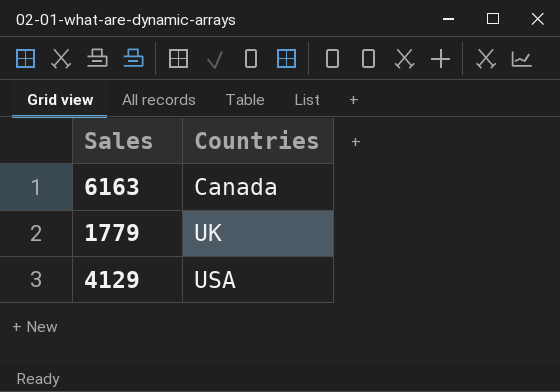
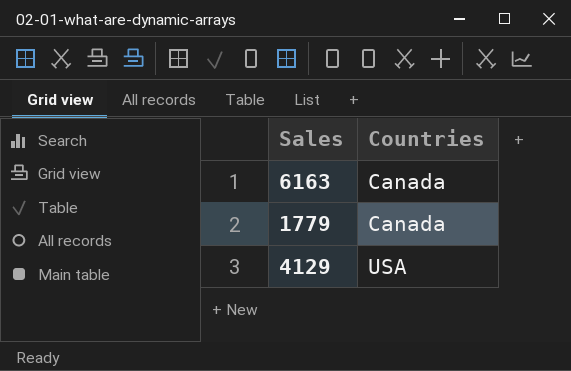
1779 | Countries: UK -> Canada

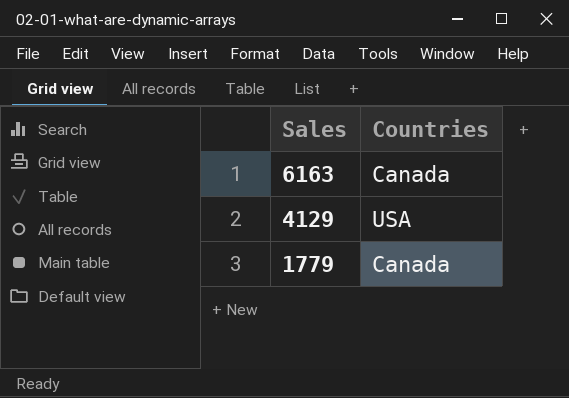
row order: Countries ascending -> Sales descending

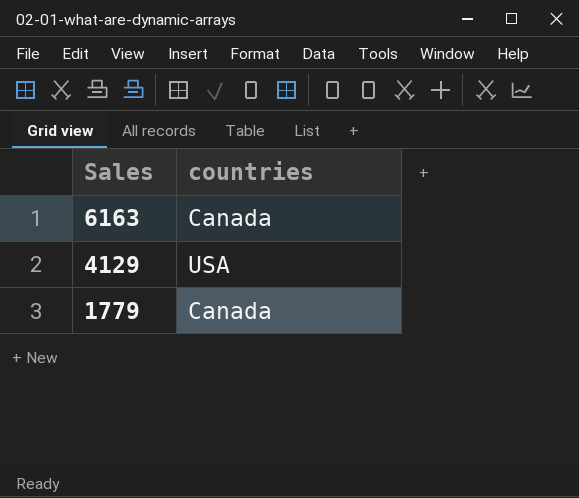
column name: Countries -> countries

